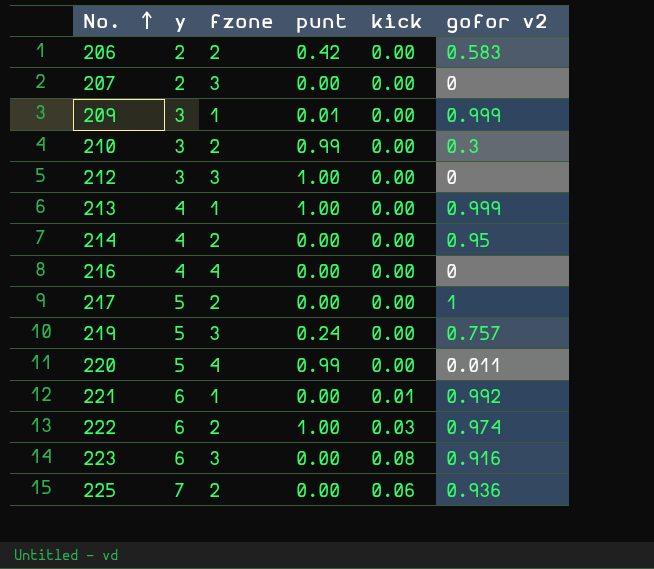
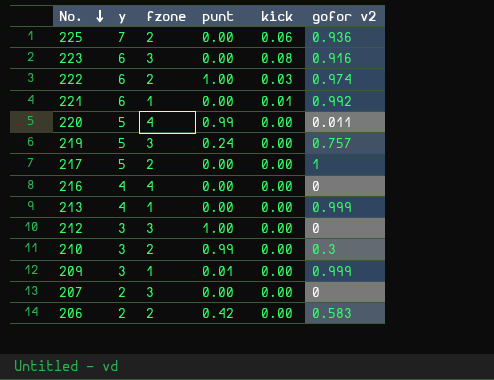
row order: No. ascending -> No. descending
row 214: 4 | 2 | 0.00 | 0.00 | 0.95 -> none
213 | punt: 1.00 -> 0.00

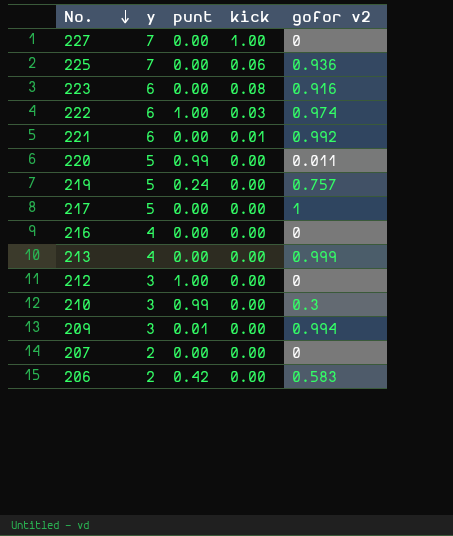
column fzone | position: 3 -> none
row 227: none -> 7 | 0.00 | 1.00 | 0
209 | gofor v2: 0.999 -> 0.994

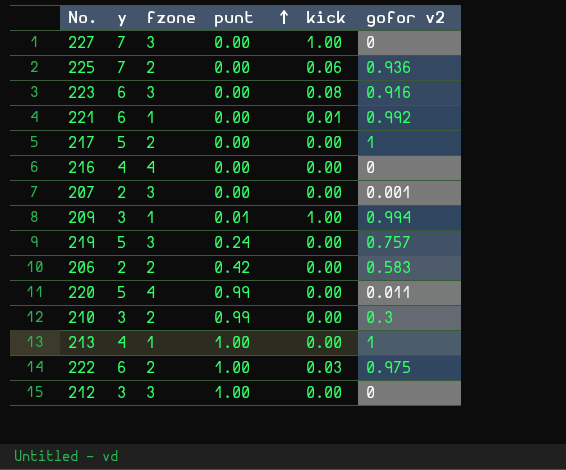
row order: No. descending -> punt ascending
column fzone | position: none -> 3
207 | gofor v2: 0 -> 0.001
209 | kick: 0.00 -> 1.00
213 | punt: 0.00 -> 1.00
213 | gofor v2: 0.999 -> 1
222 | gofor v2: 0.974 -> 0.975

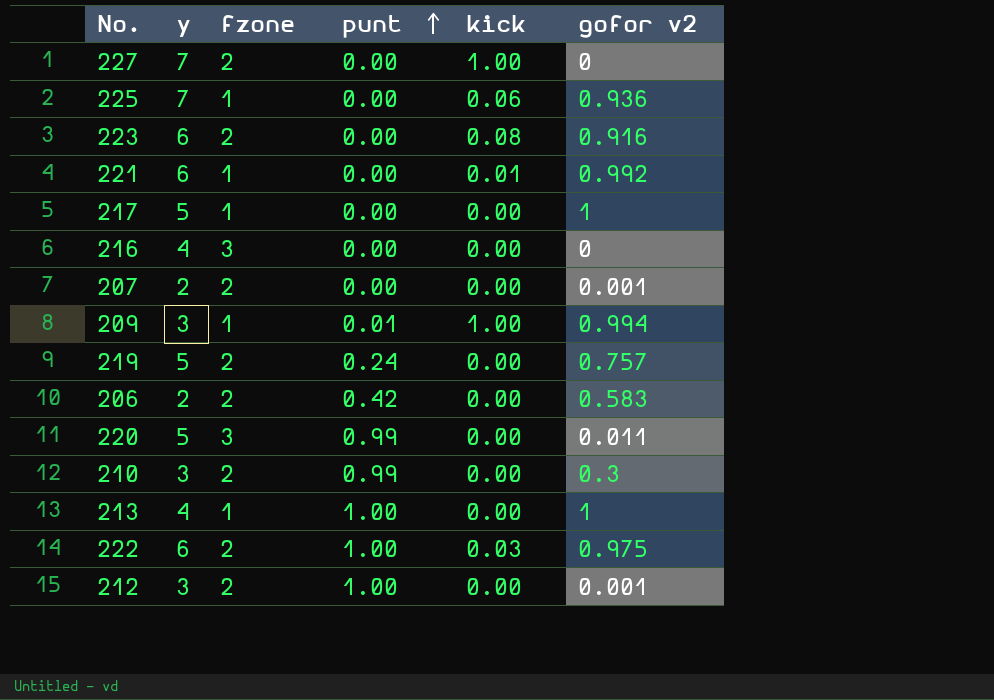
227 | fzone: 3 -> 2
225 | fzone: 2 -> 1
223 | fzone: 3 -> 2
217 | fzone: 2 -> 1
216 | fzone: 4 -> 3
207 | fzone: 3 -> 2
219 | fzone: 3 -> 2
220 | fzone: 4 -> 3
212 | fzone: 3 -> 2
212 | gofor v2: 0 -> 0.001

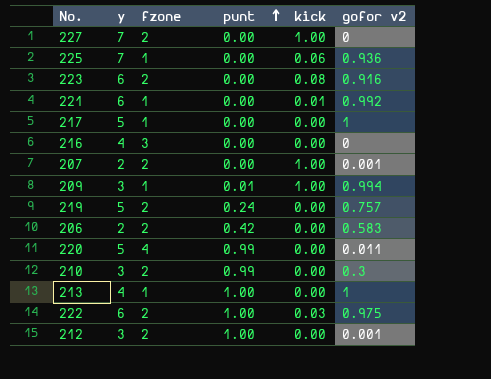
207 | kick: 0.00 -> 1.00
220 | fzone: 3 -> 4

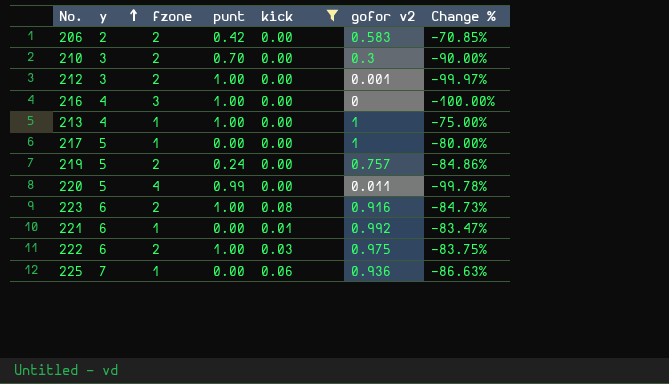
filter: none -> kick != 1.00
row order: punt ascending -> y ascending
column Change % | formula: none -> ([gofor v2] - [y]) / [y]
210 | punt: 0.99 -> 0.70
216 | punt: 0.00 -> 1.00
223 | punt: 0.00 -> 1.00

